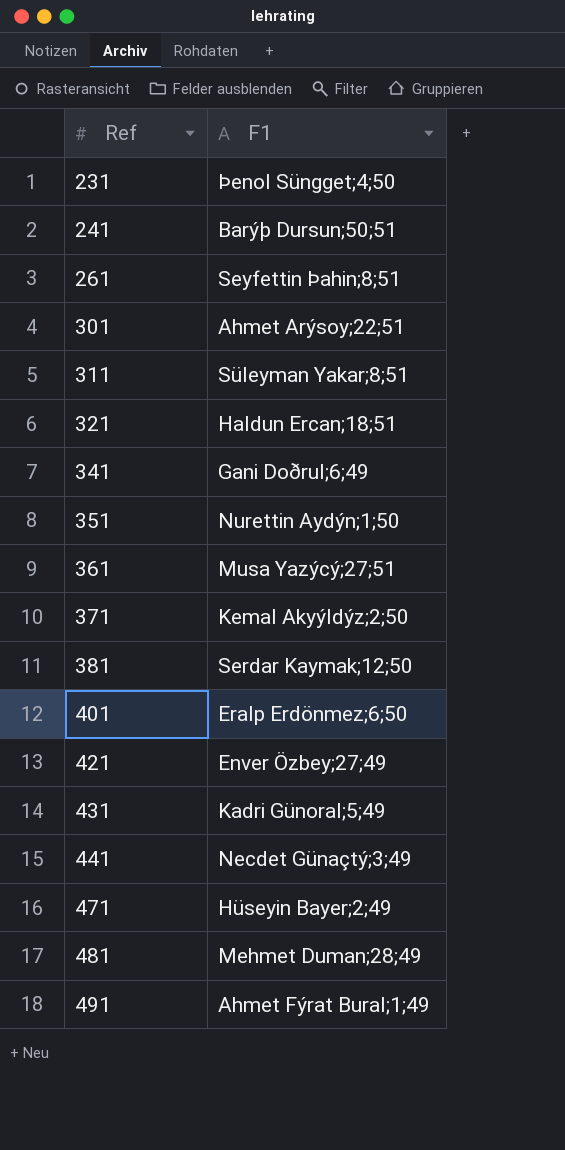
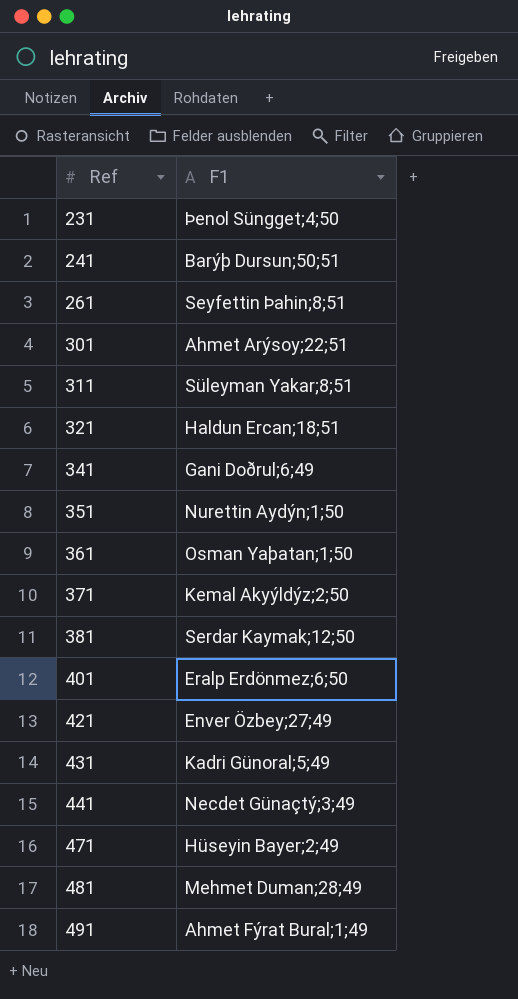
361 | F1: Musa Yazýcý;27;51 -> Osman Yaþatan;1;50

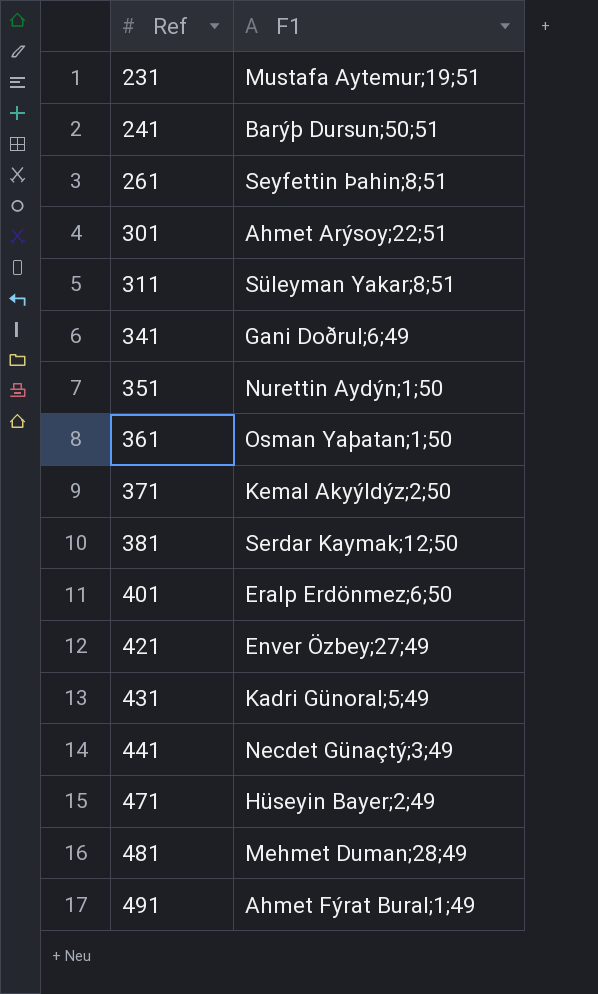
row 321: Haldun Ercan;18;51 -> none
231 | F1: Þenol Süngget;4;50 -> Mustafa Aytemur;19;51

